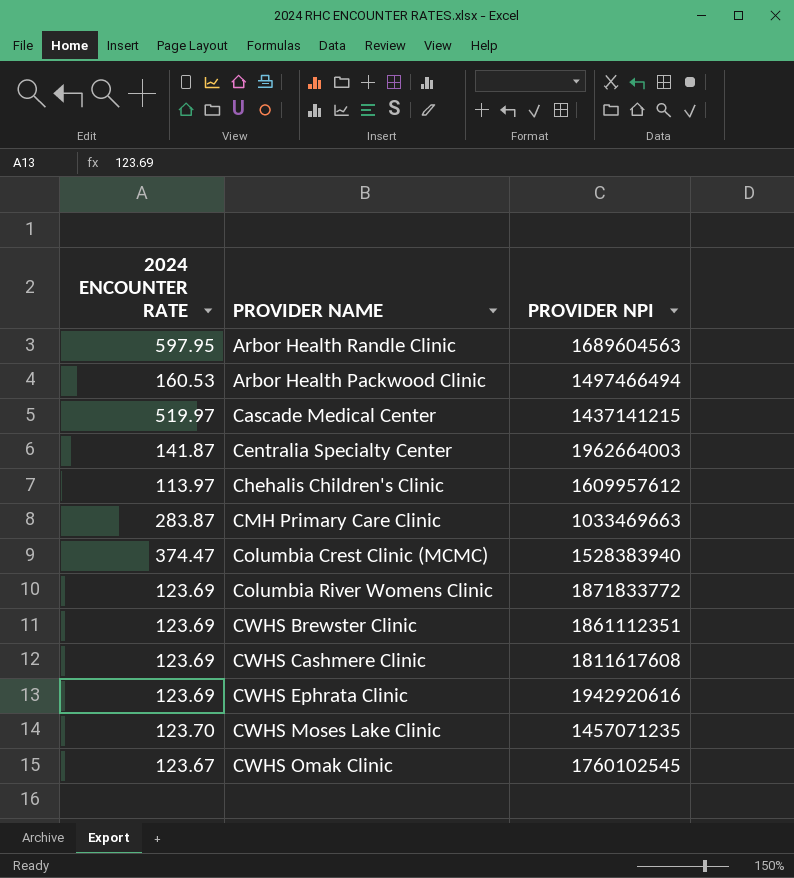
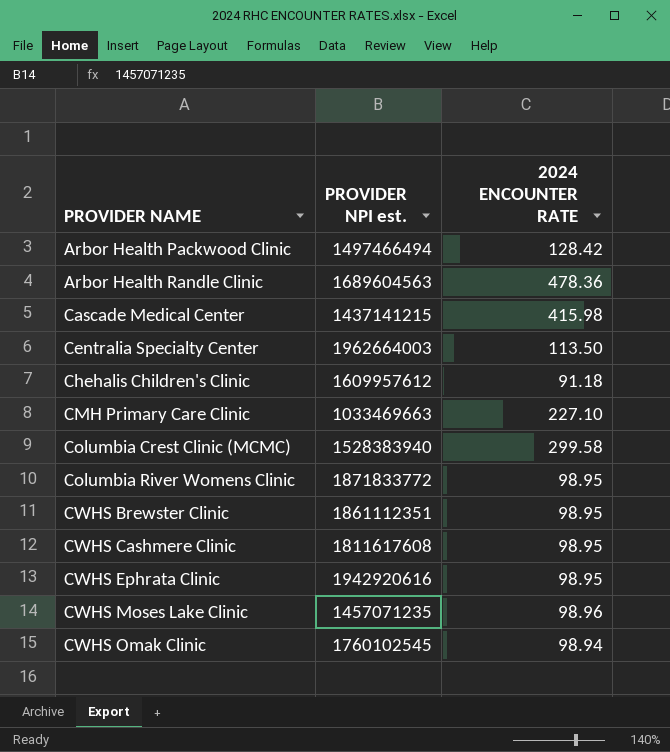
row order: none -> PROVIDER NAME ascending
column name: PROVIDER NPI -> PROVIDER NPI est.
column 2024 ENCOUNTER RATE | position: 1 -> 3
Arbor Health Packwood Clinic | 2024 ENCOUNTER RATE: 160.53 -> 128.42
Arbor Health Randle Clinic | 2024 ENCOUNTER RATE: 597.95 -> 478.36
Cascade Medical Center | 2024 ENCOUNTER RATE: 519.97 -> 415.98
Centralia Specialty Center | 2024 ENCOUNTER RATE: 141.87 -> 113.50
Chehalis Children's Clinic | 2024 ENCOUNTER RATE: 113.97 -> 91.18
CMH Primary Care Clinic | 2024 ENCOUNTER RATE: 283.87 -> 227.10
Columbia Crest Clinic (MCMC) | 2024 ENCOUNTER RATE: 374.47 -> 299.58
Columbia River Womens Clinic | 2024 ENCOUNTER RATE: 123.69 -> 98.95
CWHS Brewster Clinic | 2024 ENCOUNTER RATE: 123.69 -> 98.95
CWHS Cashmere Clinic | 2024 ENCOUNTER RATE: 123.69 -> 98.95
CWHS Ephrata Clinic | 2024 ENCOUNTER RATE: 123.69 -> 98.95
CWHS Moses Lake Clinic | 2024 ENCOUNTER RATE: 123.70 -> 98.96
CWHS Omak Clinic | 2024 ENCOUNTER RATE: 123.67 -> 98.94

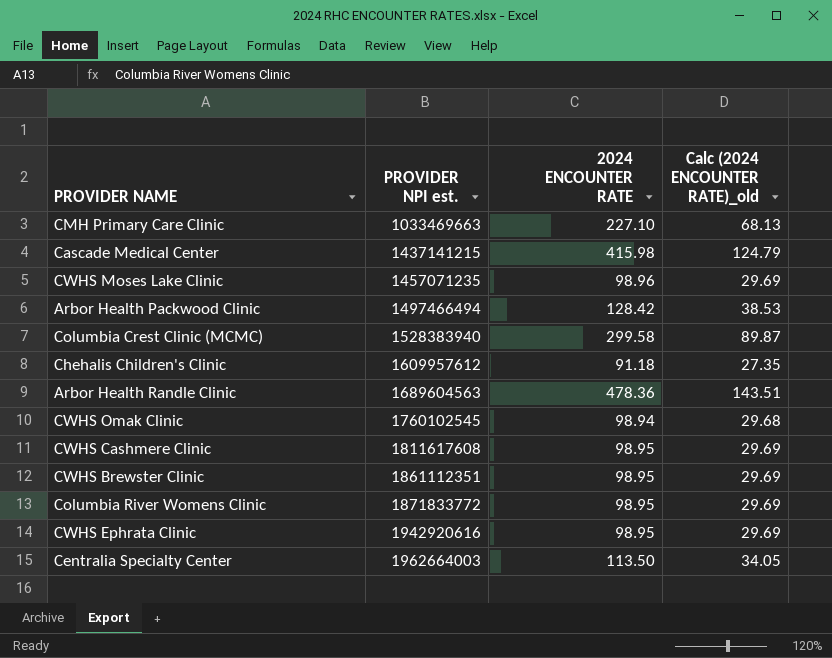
row order: PROVIDER NAME ascending -> PROVIDER NPI est. ascending
column Calc (2024 ENCOUNTER RATE)_old | formula: none -> [2024 ENCOUNTER RATE] * 0.3

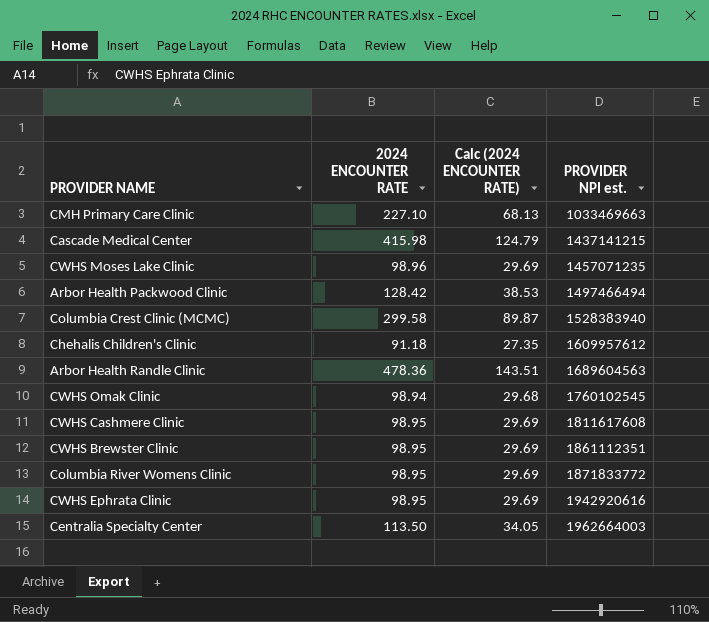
column name: Calc (2024 ENCOUNTER RATE)_old -> Calc (2024 ENCOUNTER RATE)
column PROVIDER NPI est. | position: 2 -> 4

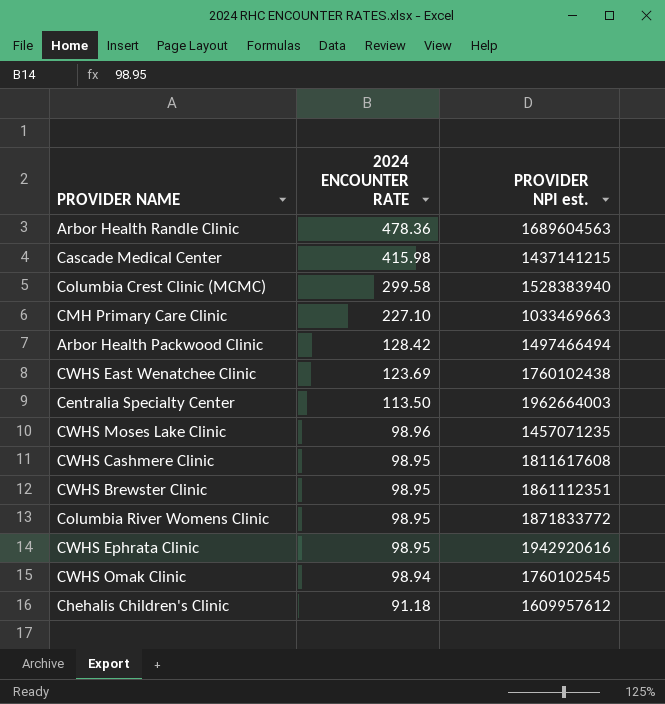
row order: PROVIDER NPI est. ascending -> 2024 ENCOUNTER RATE descending
column Calc (2024 ENCOUNTER RATE) | formula: [2024 ENCOUNTER RATE] * 0.3 -> none
row CWHS East Wenatchee Clinic: none -> 123.69 | 1760102438

